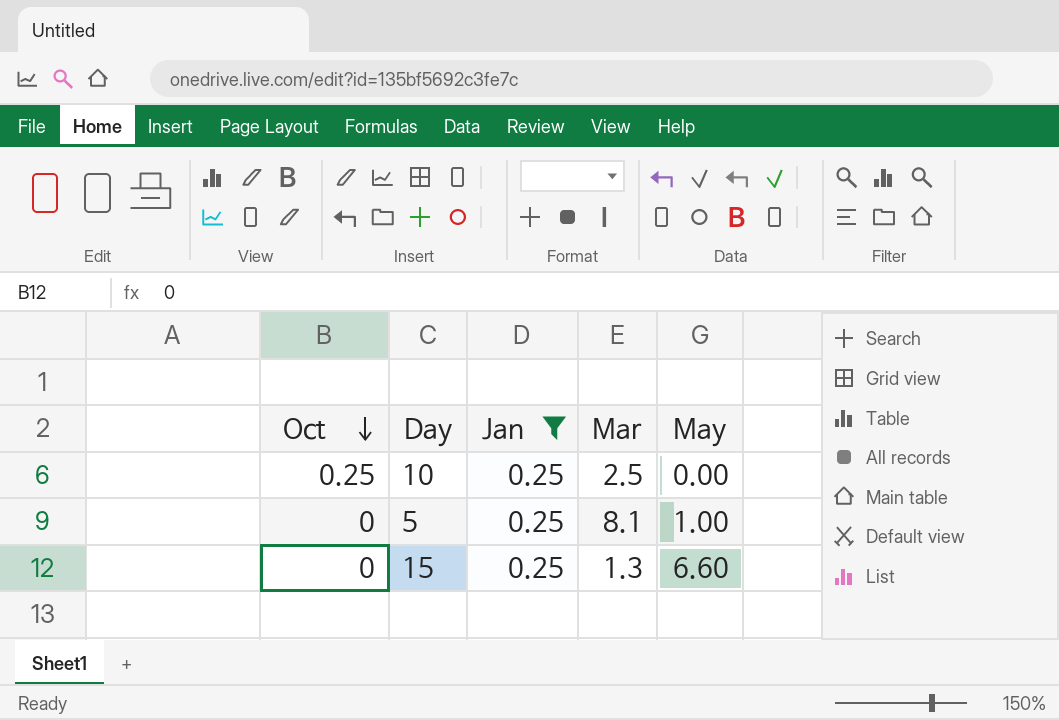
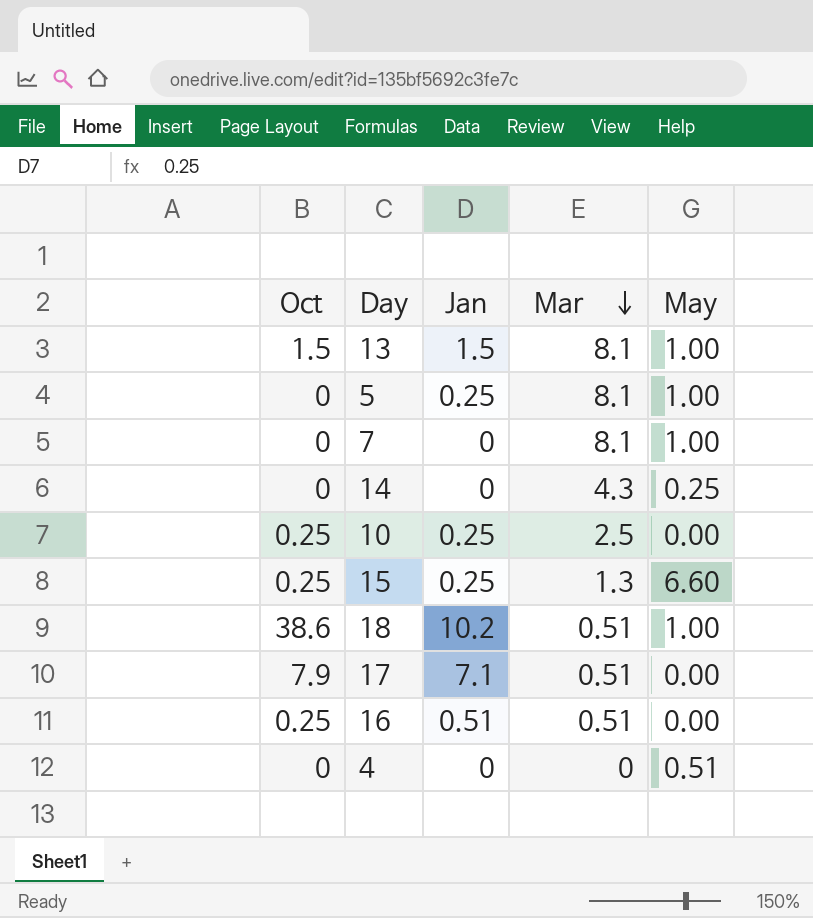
filter: Jan = 0.25 -> none
row order: Oct descending -> Mar descending
15 | Oct: 0 -> 0.25

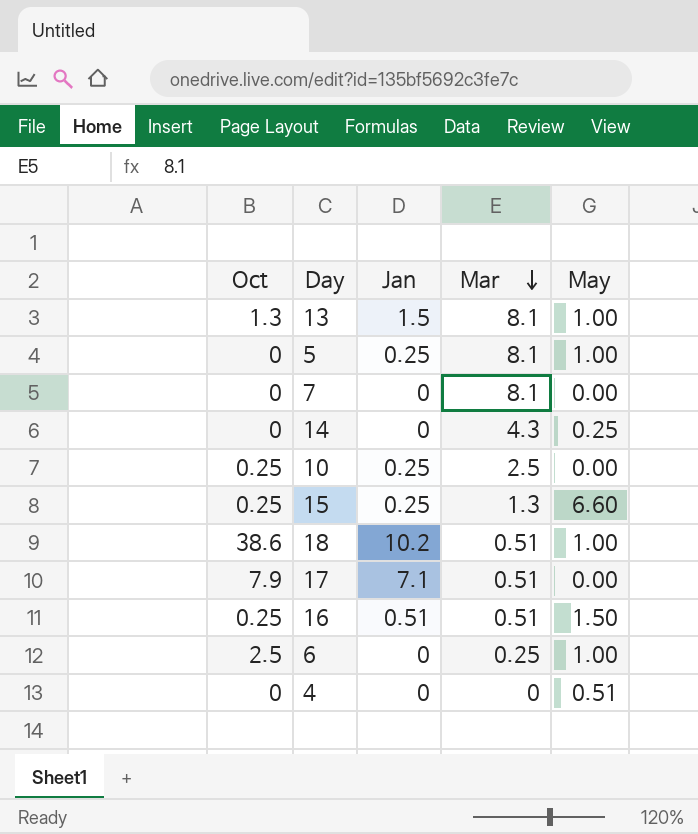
13 | Oct: 1.5 -> 1.3
7 | May: 1.00 -> 0.00
16 | May: 0.00 -> 1.50
row 6: none -> 2.5 | 0 | 0.25 | 1.00

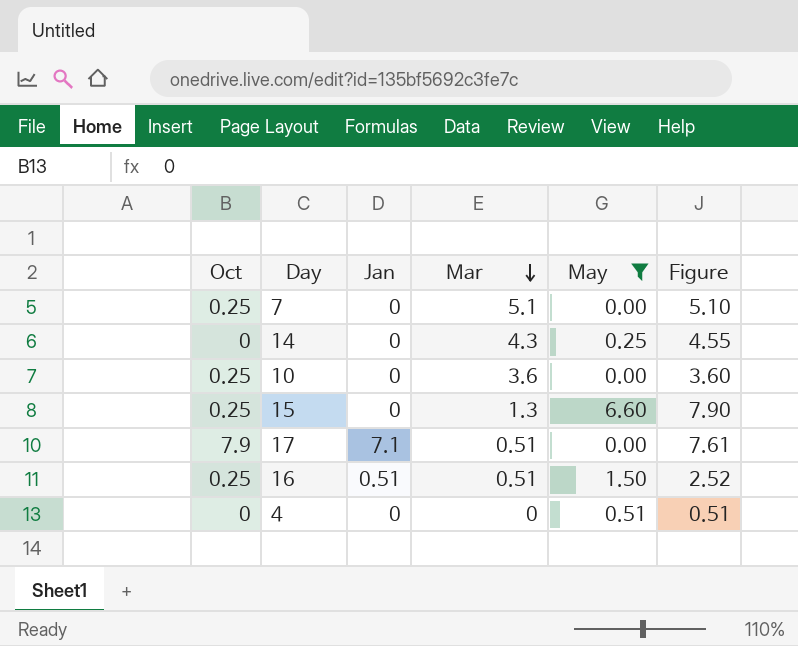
filter: none -> May != 1.00
column Figure | formula: none -> [Jan] + [Mar] + [May]
7 | Oct: 0 -> 0.25
7 | Mar: 8.1 -> 5.1
10 | Jan: 0.25 -> 0
10 | Mar: 2.5 -> 3.6
15 | Jan: 0.25 -> 0

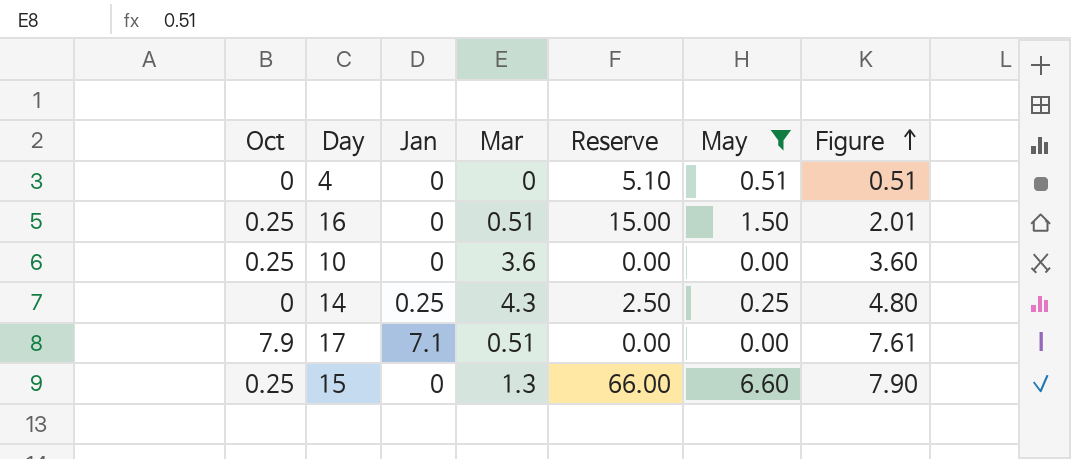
row order: Mar descending -> Figure ascending
column Reserve | formula: none -> [May] * 10
row 7: 0.25 | 0 | 5.1 | 0.00 | 5.10 -> none
16 | Jan: 0.51 -> 0
16 | Figure: 2.52 -> 2.01
14 | Jan: 0 -> 0.25
14 | Figure: 4.55 -> 4.80

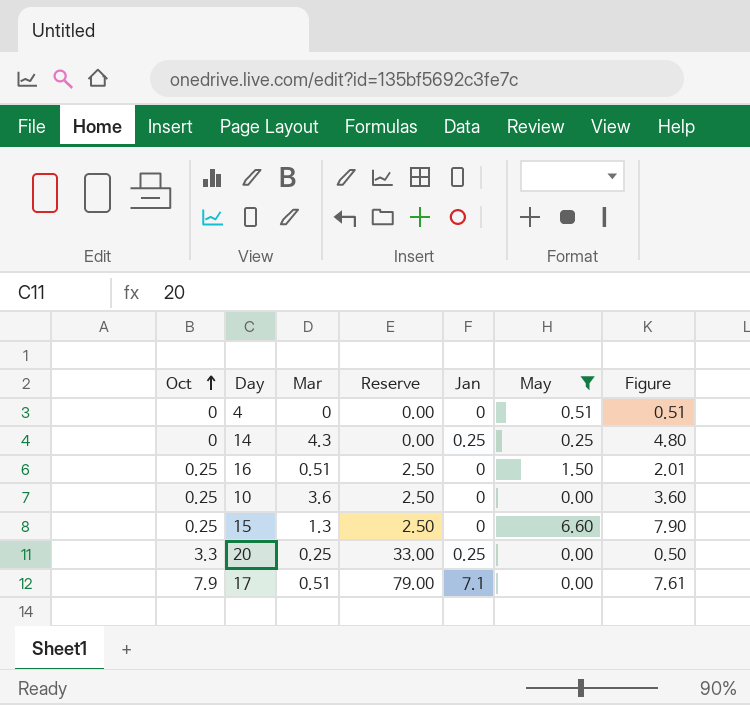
row order: Figure ascending -> Oct ascending
column Reserve | formula: [May] * 10 -> [Oct] * 10
column Jan | position: 3 -> 5
row 20: none -> 3.3 | 0.25 | 33.00 | 0.25 | 0.00 | 0.50

